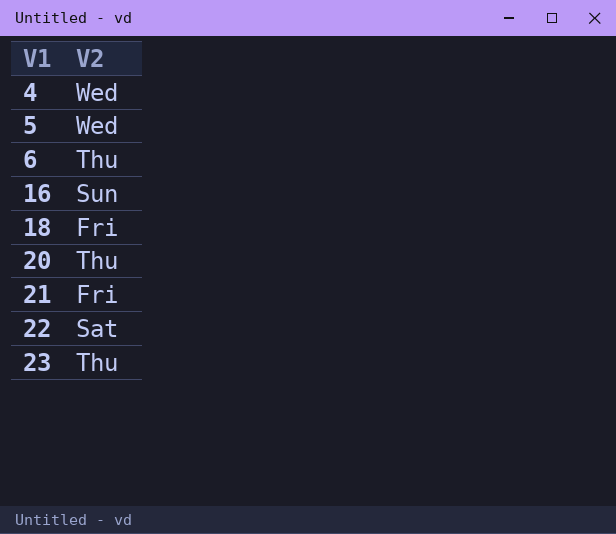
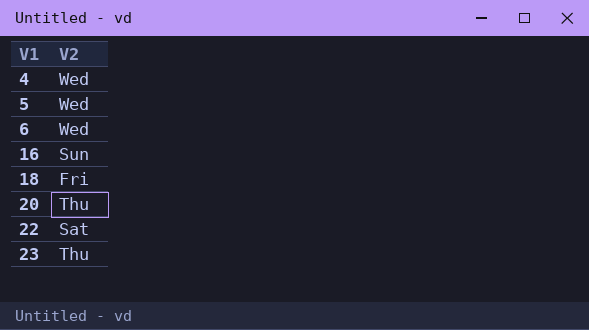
row 21: Fri -> none
6 | V2: Thu -> Wed

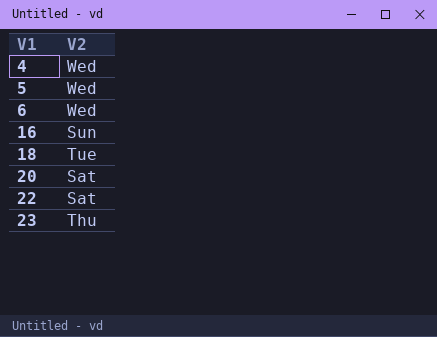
18 | V2: Fri -> Tue
20 | V2: Thu -> Sat

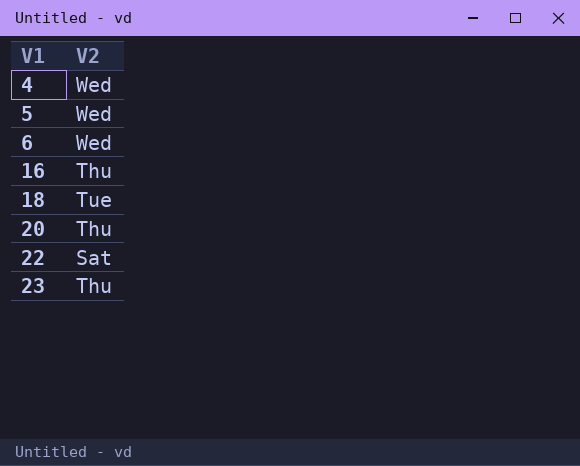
16 | V2: Sun -> Thu
20 | V2: Sat -> Thu

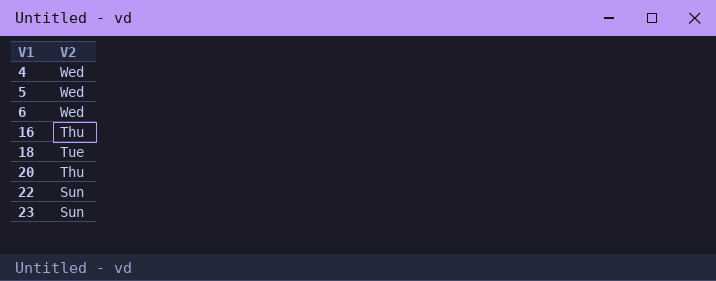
22 | V2: Sat -> Sun
23 | V2: Thu -> Sun

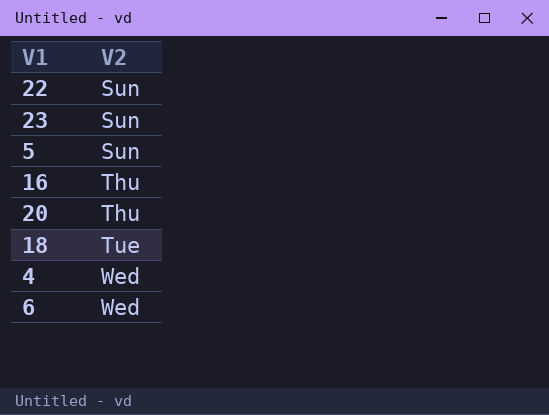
row order: V1 ascending -> V2 ascending
5 | V2: Wed -> Sun

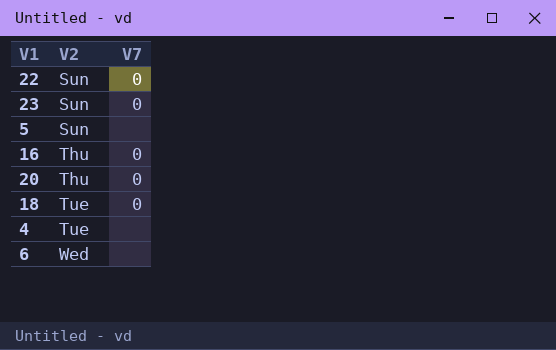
column V7 | position: none -> 3
4 | V2: Wed -> Tue

